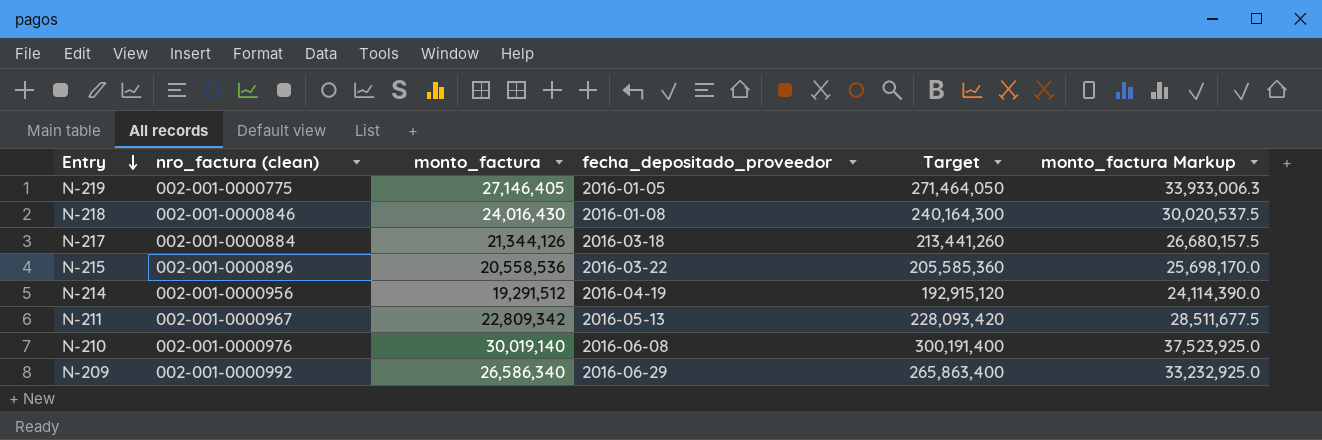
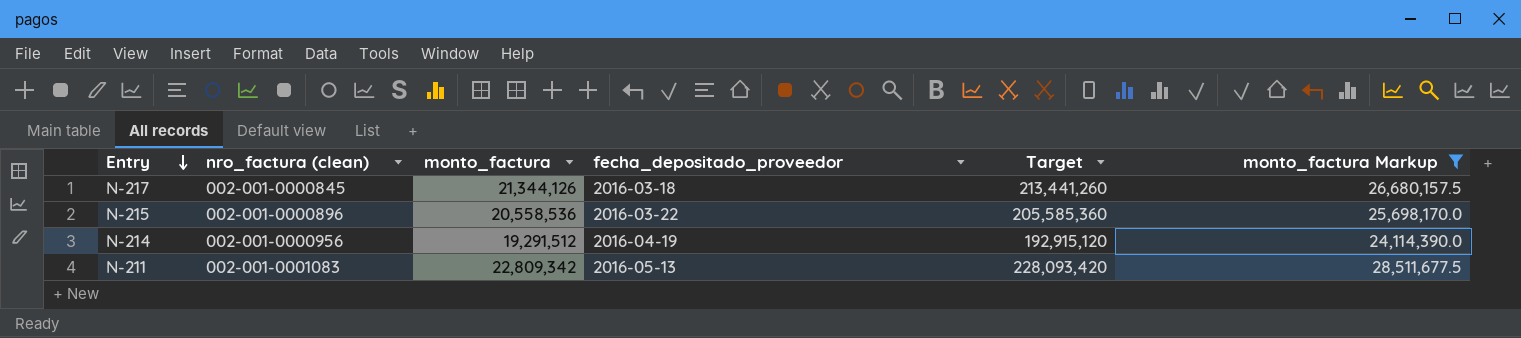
filter: none -> monto_factura Markup <= 28,511,677.5
N-217 | nro_factura (clean): 002-001-0000884 -> 002-001-0000845
N-211 | nro_factura (clean): 002-001-0000967 -> 002-001-0001083

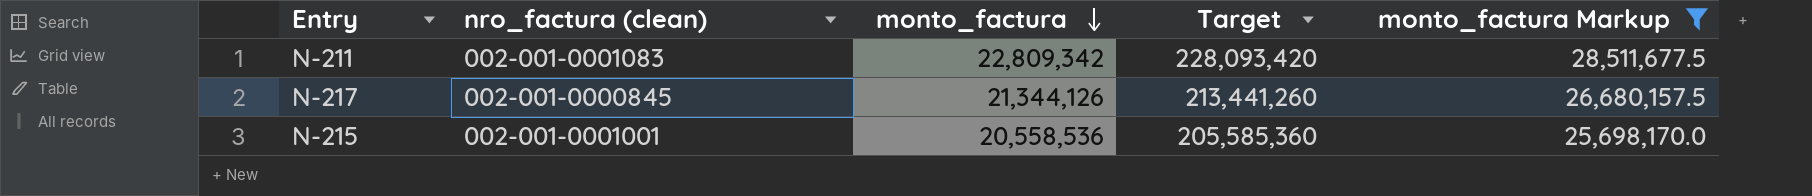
row order: Entry descending -> monto_factura descending
column fecha_depositado_proveedor | position: 4 -> none
row N-214: 002-001-0000956 | 19,291,512 | 2016-04-19 | 192,915,120 | 24,114,390.0 -> none
N-215 | nro_factura (clean): 002-001-0000896 -> 002-001-0001001

